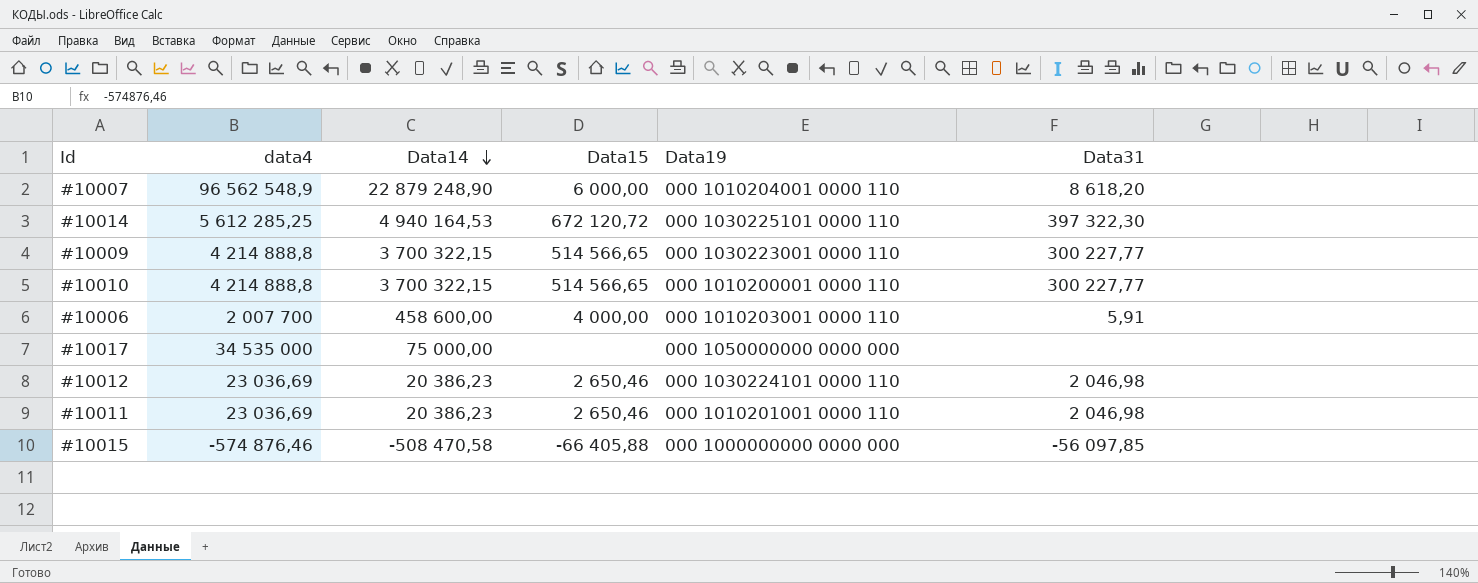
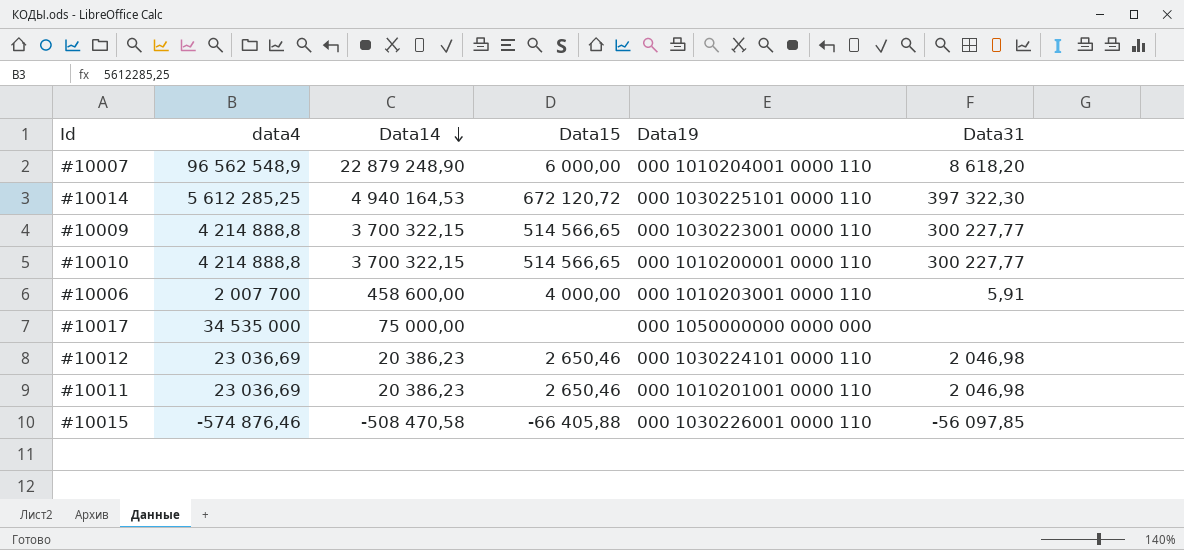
#10015 | Data19: 000 1000000000 0000 000 -> 000 1030226001 0000 110

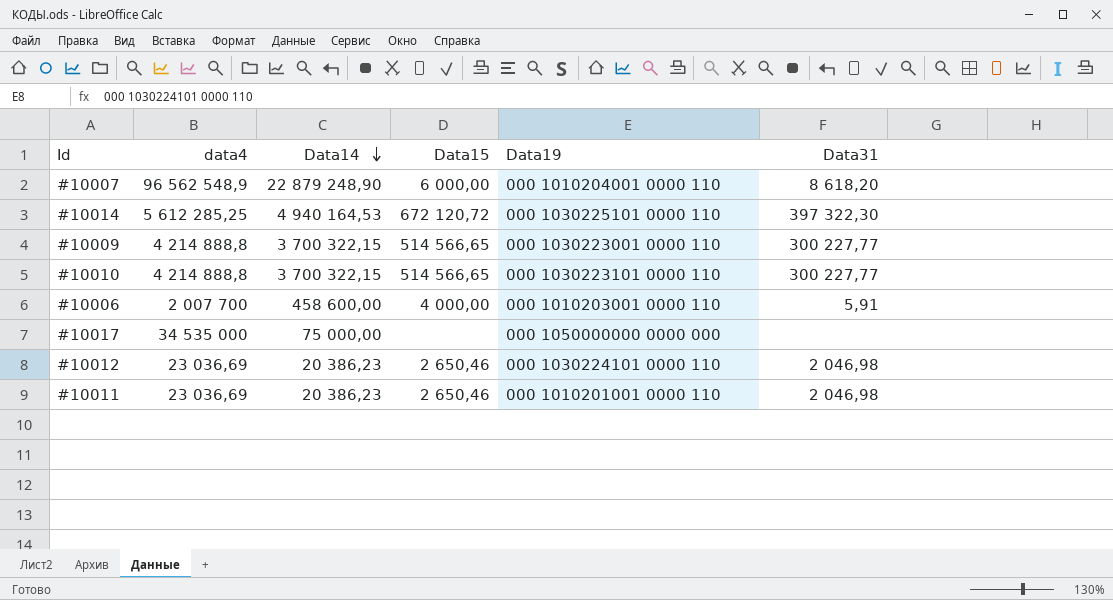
row #10015: -574 876,46 | -508 470,58 | -66 405,88 | 000 1030226001 0000 110 | -56 097,85 -> none
#10010 | Data19: 000 1010200001 0000 110 -> 000 1030223101 0000 110

